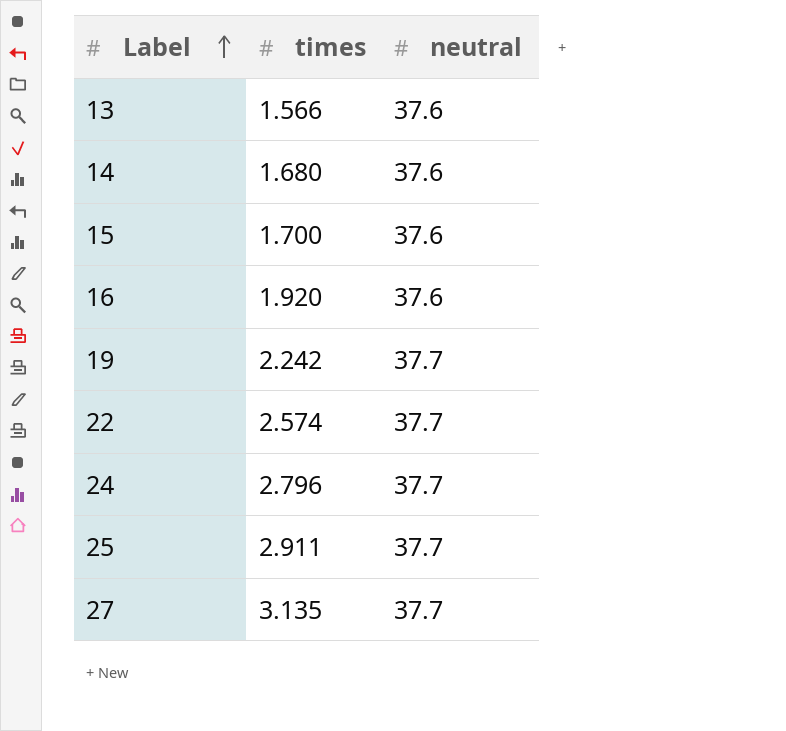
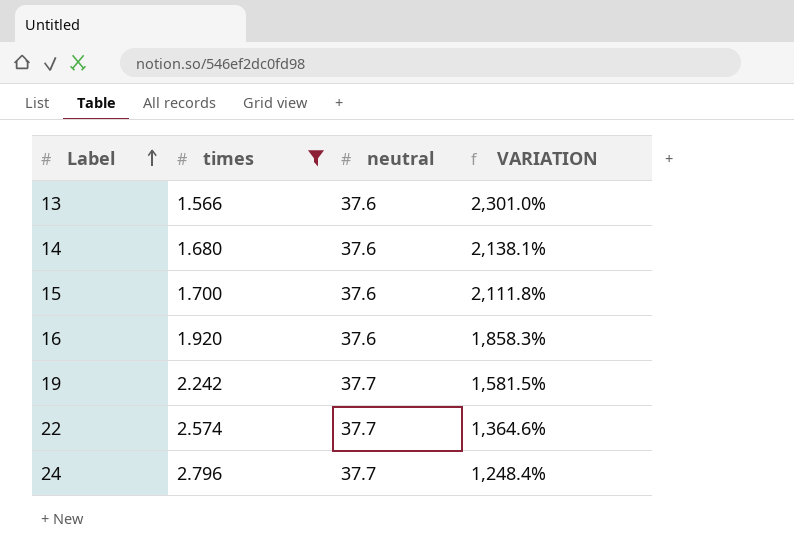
filter: none -> times <= 2.796
column VARIATION | formula: none -> ([neutral] - [times]) / [times]

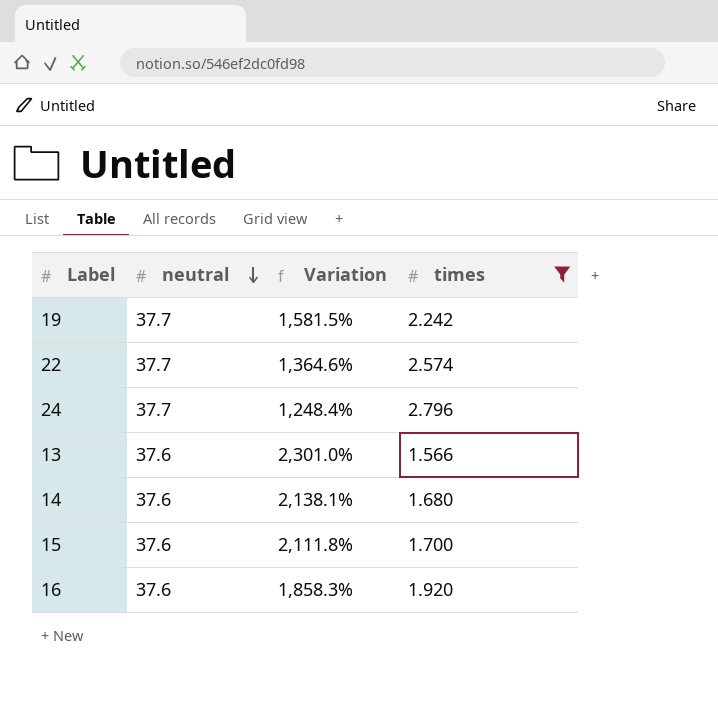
row order: Label ascending -> neutral descending
column name: VARIATION -> Variation
column times | position: 2 -> 4

